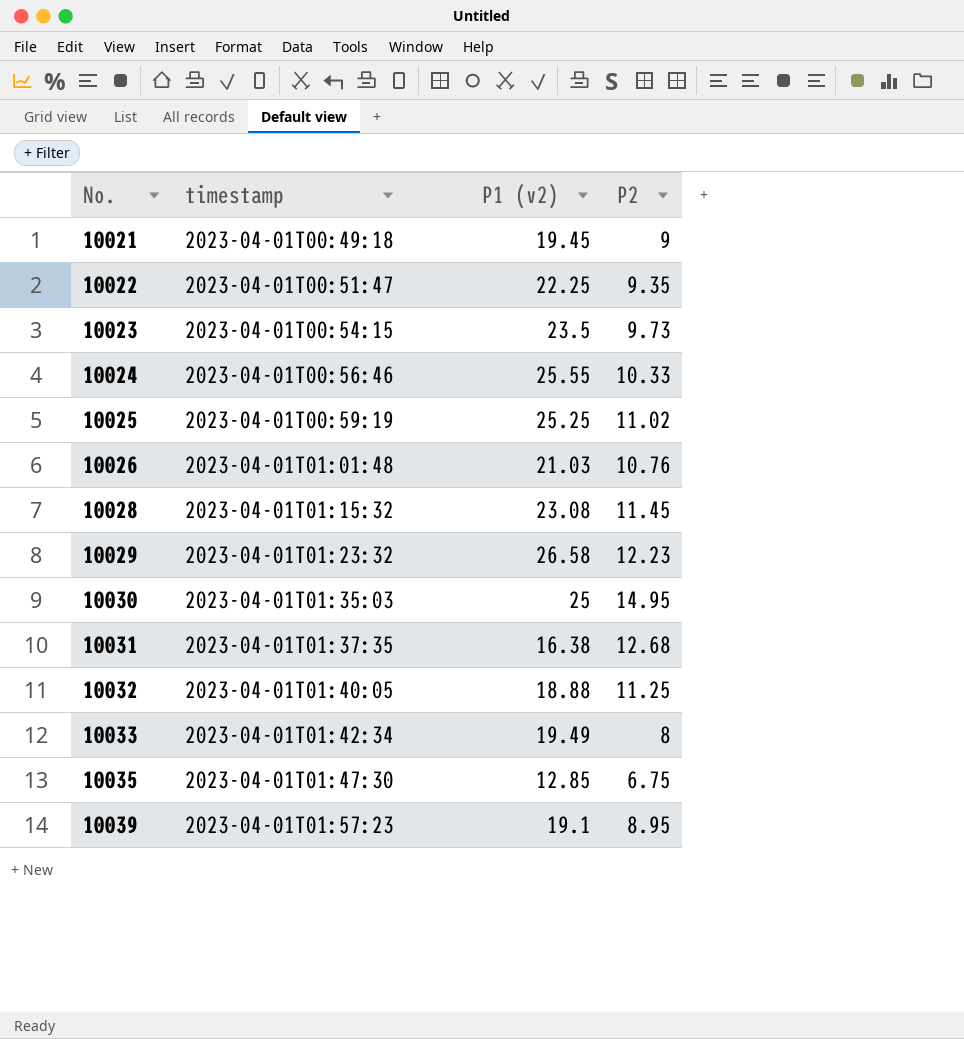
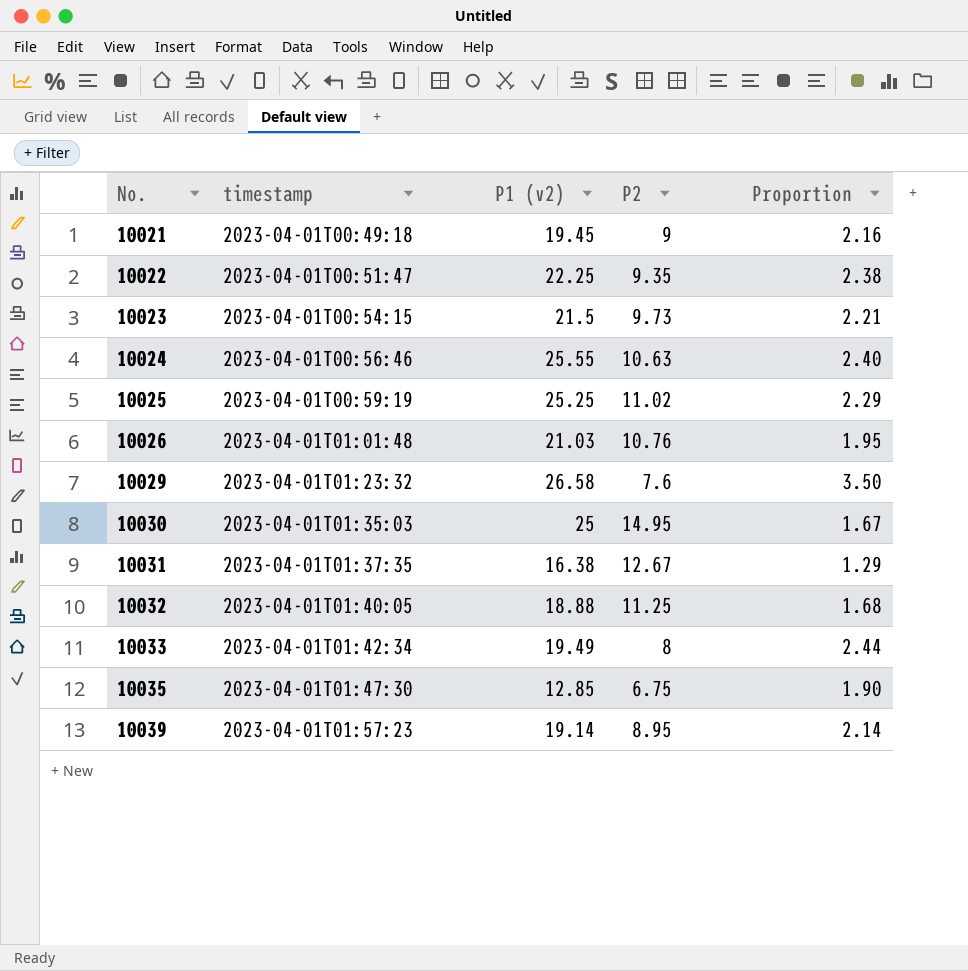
column Proportion | formula: none -> [P1 (v2)] / [P2]
row 10028: 2023-04-01T01:15:32 | 23.08 | 11.45 -> none
10023 | P1 (v2): 23.5 -> 21.5
10024 | P2: 10.33 -> 10.63
10029 | P2: 12.23 -> 7.6
10031 | P2: 12.68 -> 12.67
10039 | P1 (v2): 19.1 -> 19.14

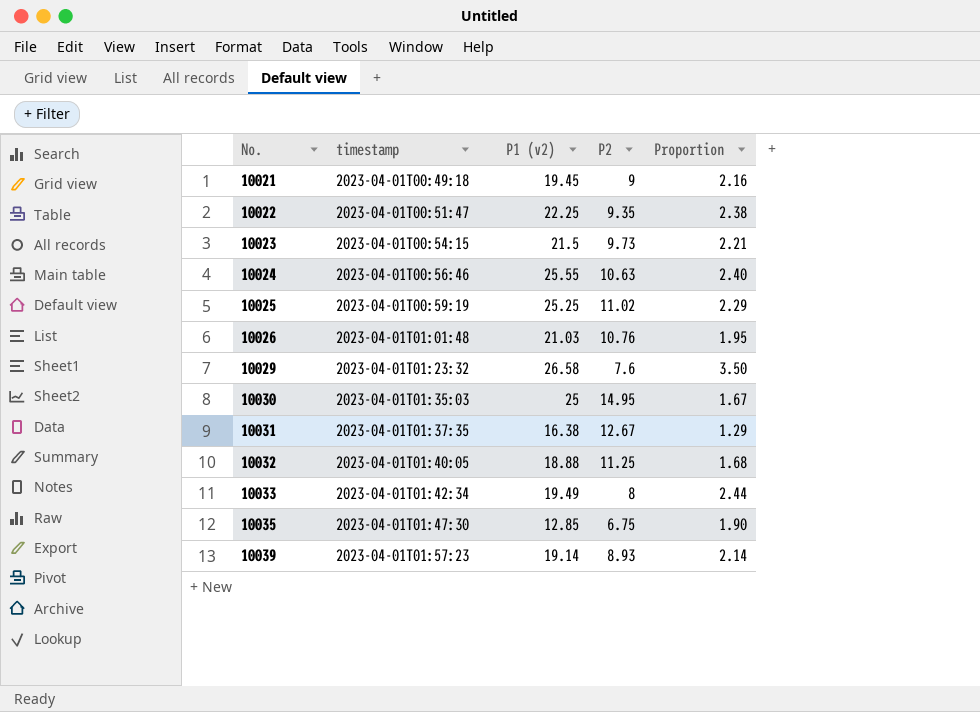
10039 | P2: 8.95 -> 8.93

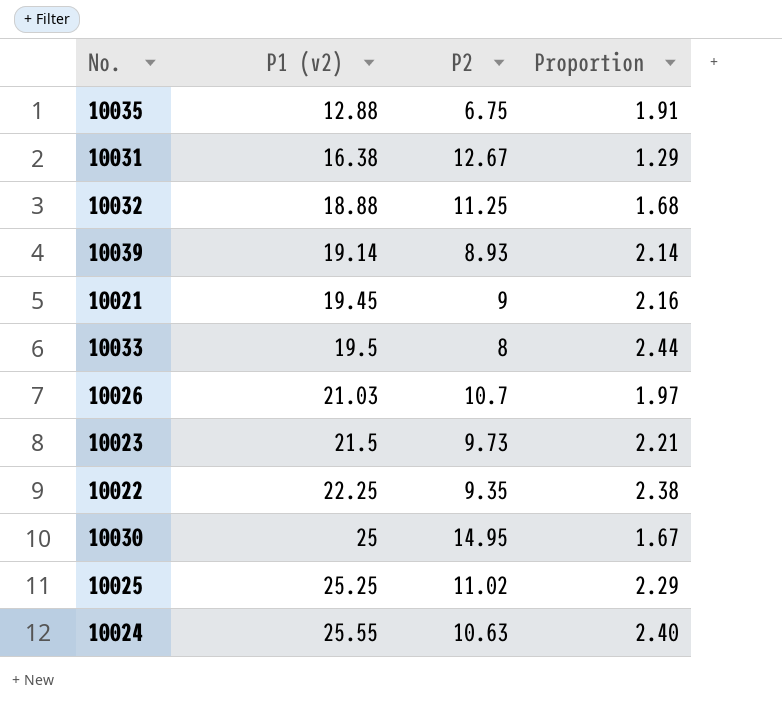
row order: No. ascending -> P1 (v2) ascending
column timestamp | position: 2 -> none
row 10029: 2023-04-01T01:23:32 | 26.58 | 7.6 | 3.50 -> none
10035 | P1 (v2): 12.85 -> 12.88
10035 | Proportion: 1.90 -> 1.91
10033 | P1 (v2): 19.49 -> 19.5
10026 | P2: 10.76 -> 10.7
10026 | Proportion: 1.95 -> 1.97

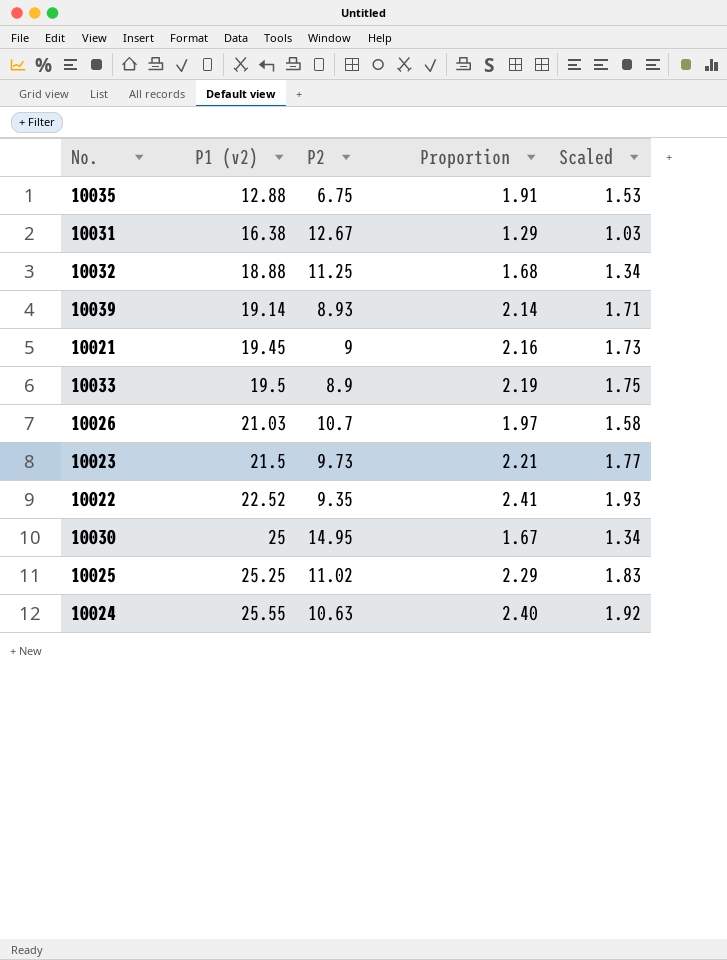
column Scaled | formula: none -> [Proportion] * 0.8
10033 | P2: 8 -> 8.9
10033 | Proportion: 2.44 -> 2.19
10022 | P1 (v2): 22.25 -> 22.52
10022 | Proportion: 2.38 -> 2.41

